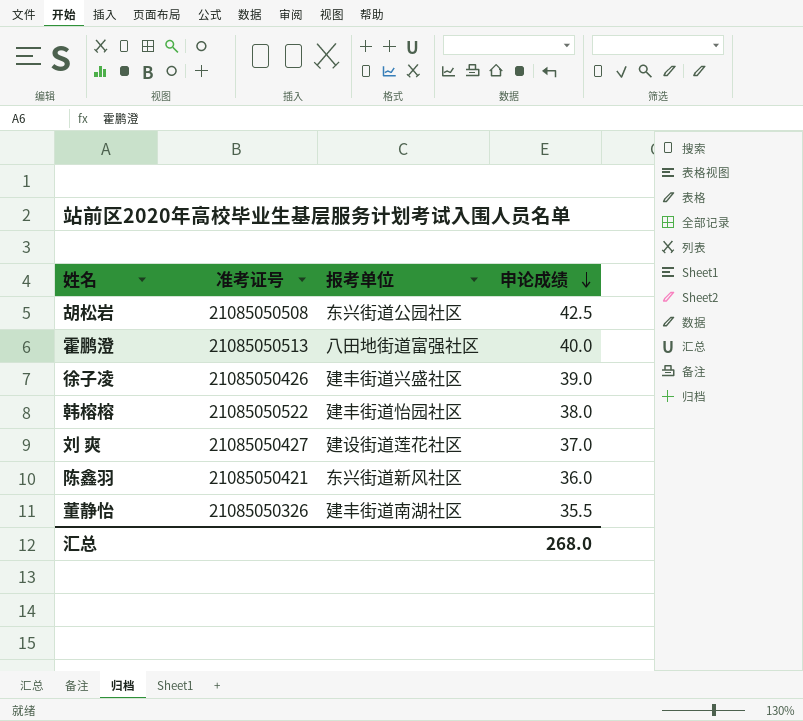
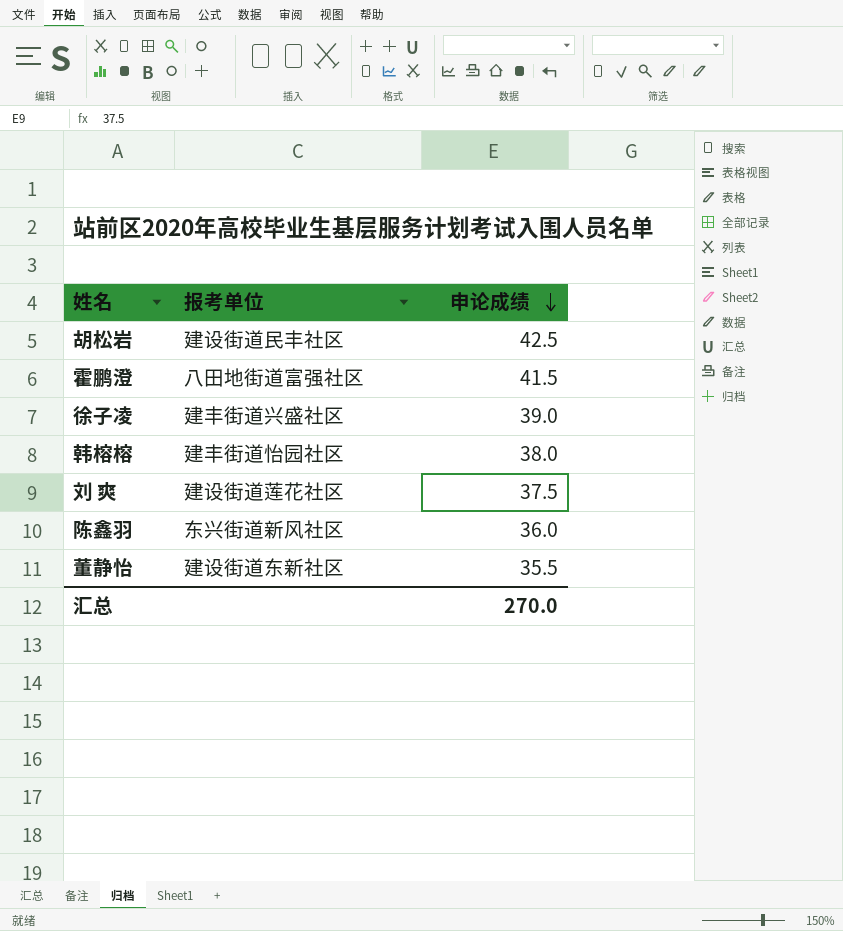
column 准考证号 | position: 2 -> none
胡松岩 | 报考单位: 东兴街道公园社区 -> 建设街道民丰社区
霍鹏澄 | 申论成绩: 40.0 -> 41.5
刘 爽 | 申论成绩: 37.0 -> 37.5
董静怡 | 报考单位: 建丰街道南湖社区 -> 建设街道东新社区
汇总 | 申论成绩: 268.0 -> 270.0

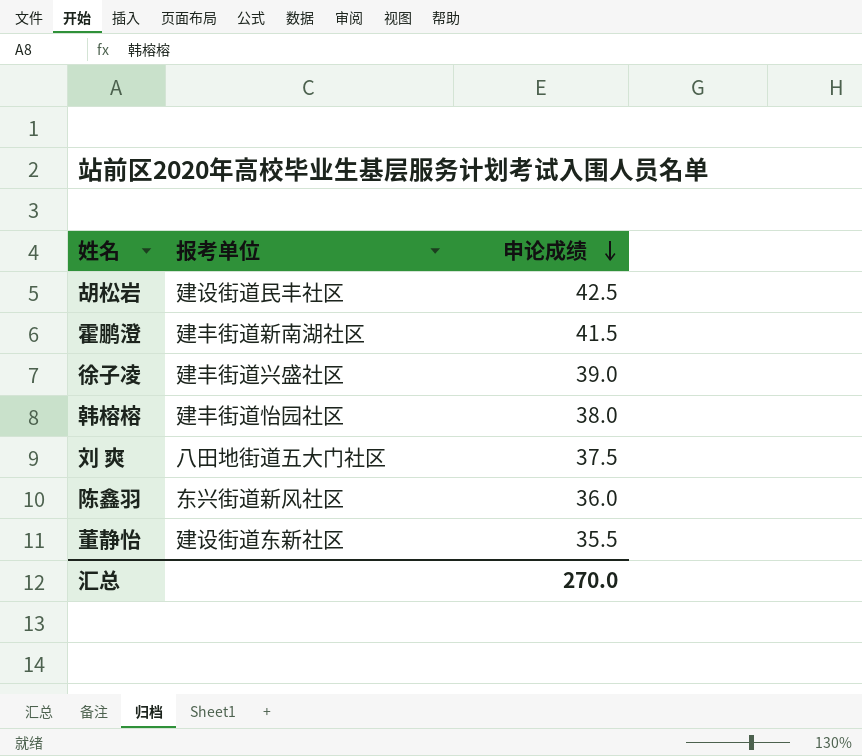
霍鹏澄 | 报考单位: 八田地街道富强社区 -> 建丰街道新南湖社区
刘 爽 | 报考单位: 建设街道莲花社区 -> 八田地街道五大门社区

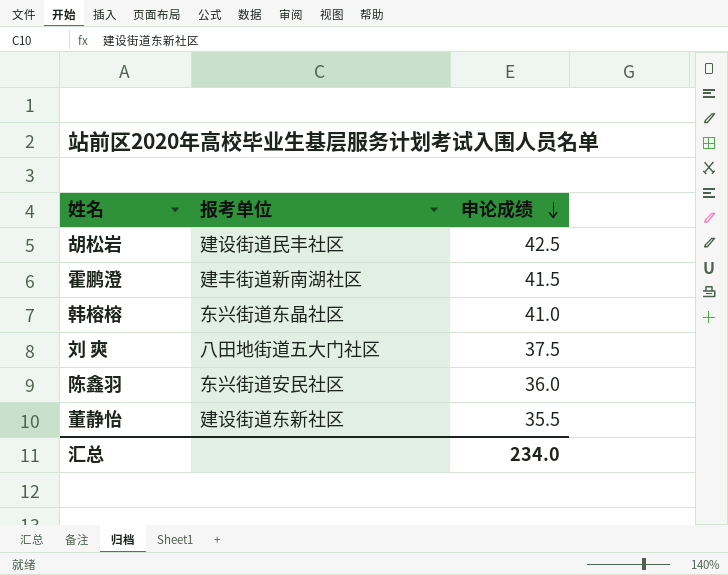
row 徐子凌: 建丰街道兴盛社区 | 39.0 -> none
韩榕榕 | 报考单位: 建丰街道怡园社区 -> 东兴街道东晶社区
韩榕榕 | 申论成绩: 38.0 -> 41.0
陈鑫羽 | 报考单位: 东兴街道新风社区 -> 东兴街道安民社区
汇总 | 申论成绩: 270.0 -> 234.0

